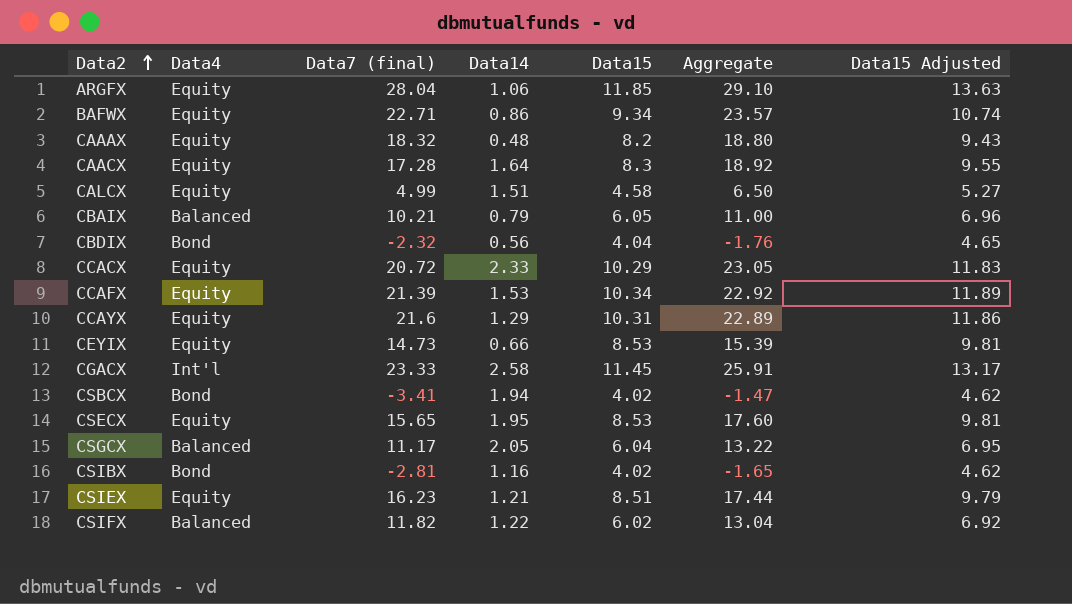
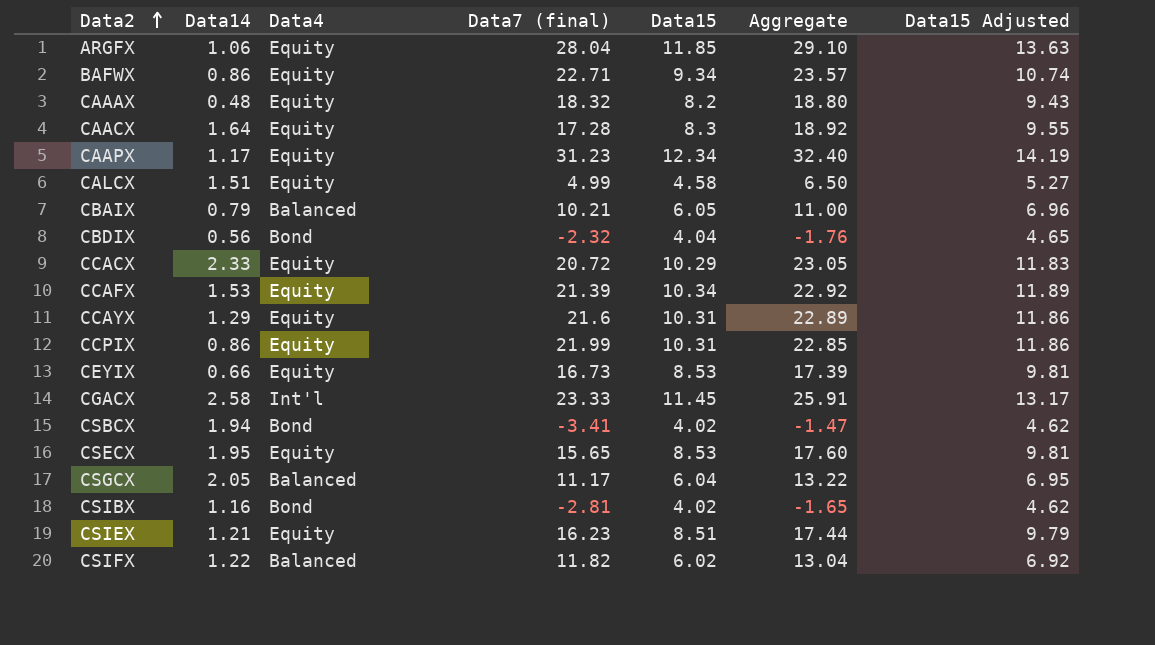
column Data14 | position: 4 -> 2
row CAAPX: none -> 1.17 | Equity | 31.23 | 12.34 | 32.40 | 14.19
row CCPIX: none -> 0.86 | Equity | 21.99 | 10.31 | 22.85 | 11.86
CEYIX | Data7 (final): 14.73 -> 16.73
CEYIX | Aggregate: 15.39 -> 17.39

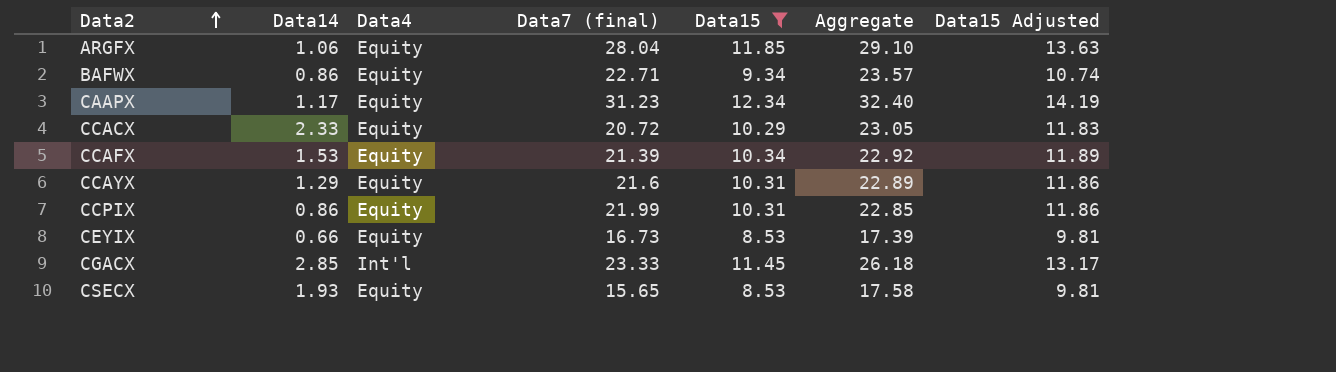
filter: none -> Data15 >= 8.53
CGACX | Data14: 2.58 -> 2.85
CGACX | Aggregate: 25.91 -> 26.18
CSECX | Data14: 1.95 -> 1.93
CSECX | Aggregate: 17.60 -> 17.58

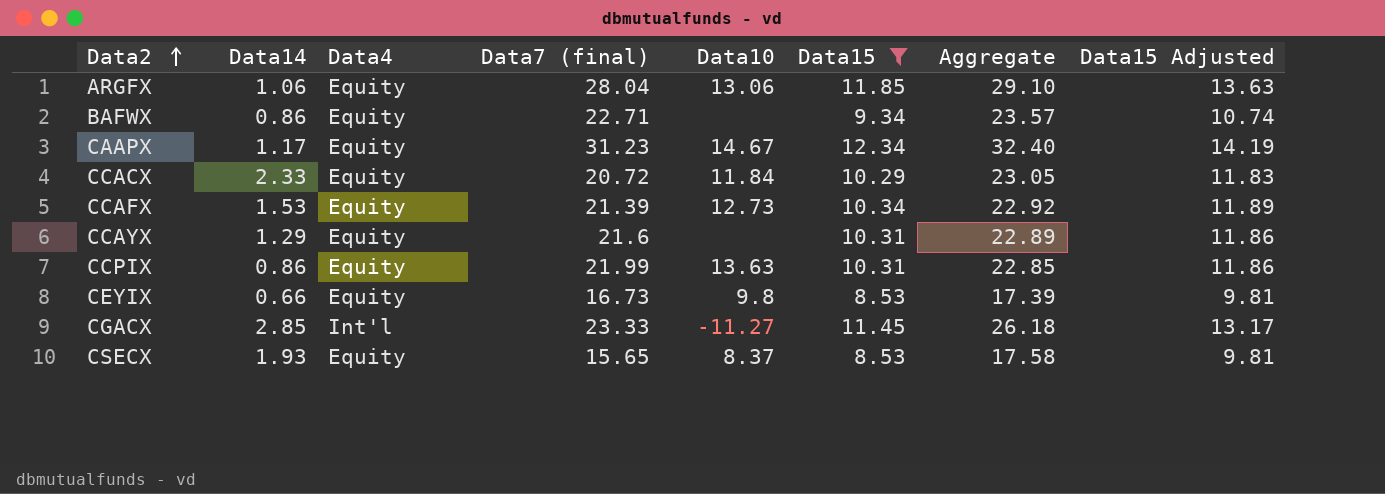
column Data10 | position: none -> 5

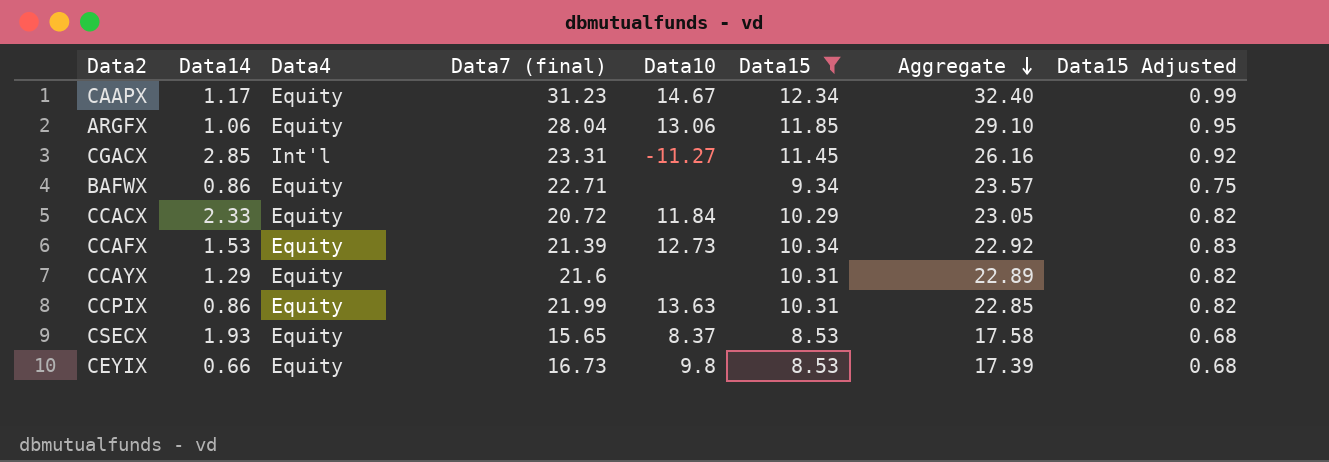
row order: Data2 ascending -> Aggregate descending
column Data15 Adjusted | formula: [Data15] * 1.15 -> [Data15] * 0.08
CGACX | Data7 (final): 23.33 -> 23.31
CGACX | Aggregate: 26.18 -> 26.16

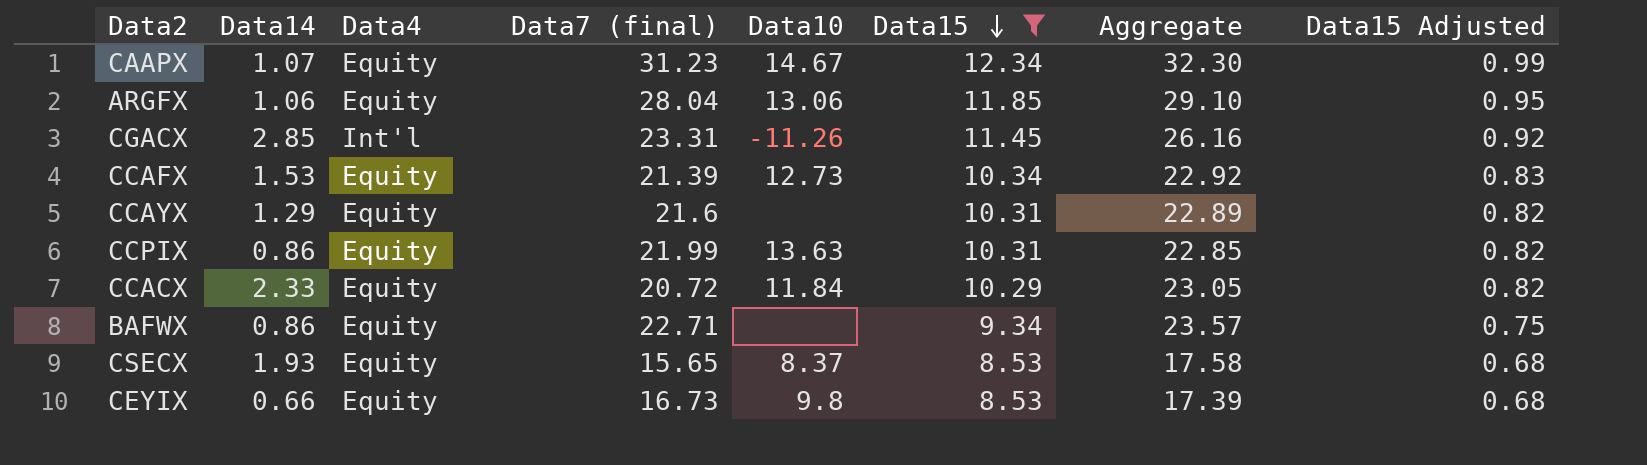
row order: Aggregate descending -> Data15 descending
CAAPX | Data14: 1.17 -> 1.07
CAAPX | Aggregate: 32.40 -> 32.30
CGACX | Data10: -11.27 -> -11.26

